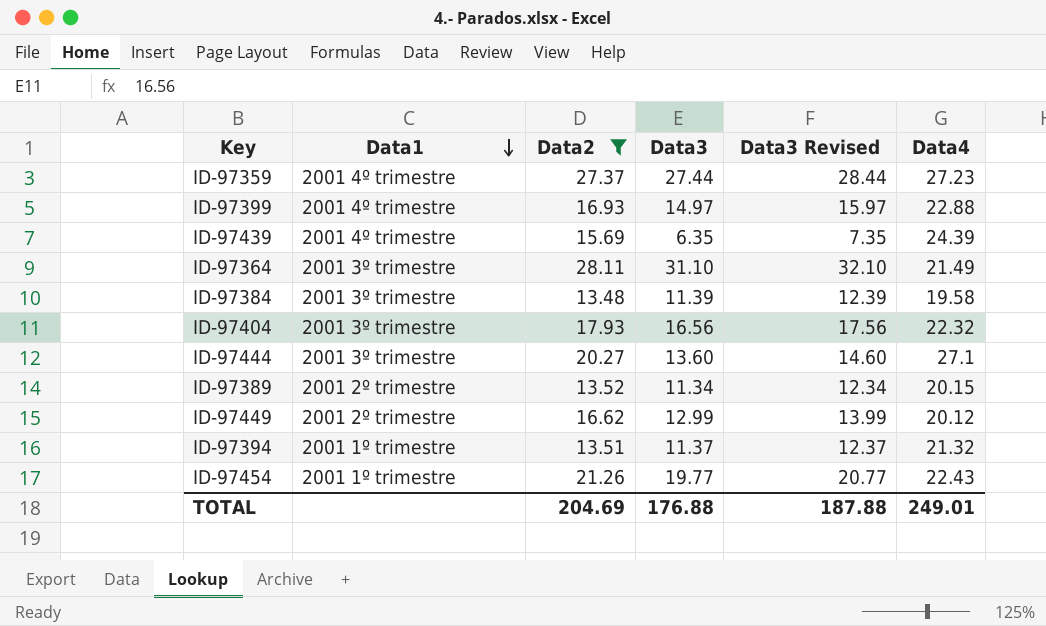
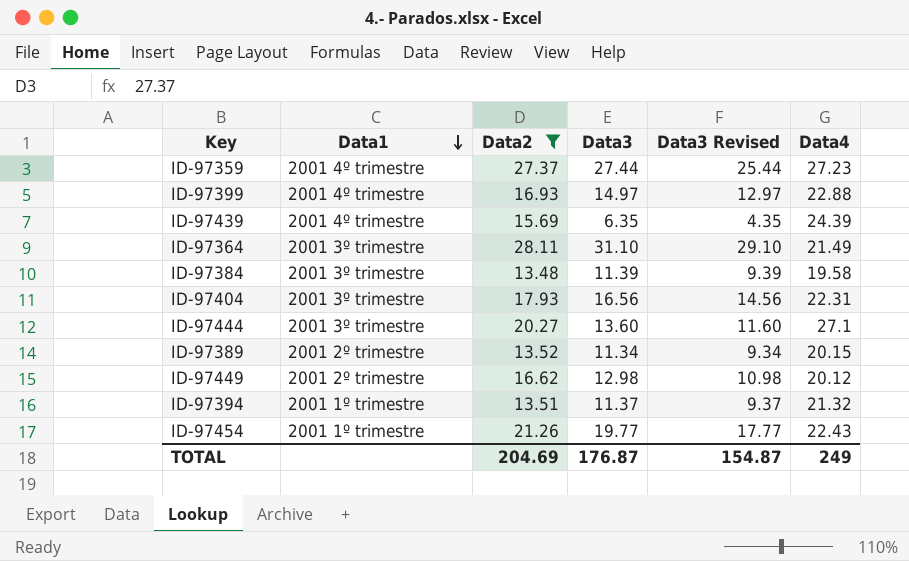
column Data3 Revised | formula: [Data3] + 1 -> [Data3] - 2
ID-97404 | Data4: 22.32 -> 22.31
ID-97449 | Data3: 12.99 -> 12.98
TOTAL | Data3: 176.88 -> 176.87
TOTAL | Data3 Revised: 187.88 -> 154.87
TOTAL | Data4: 249.01 -> 249

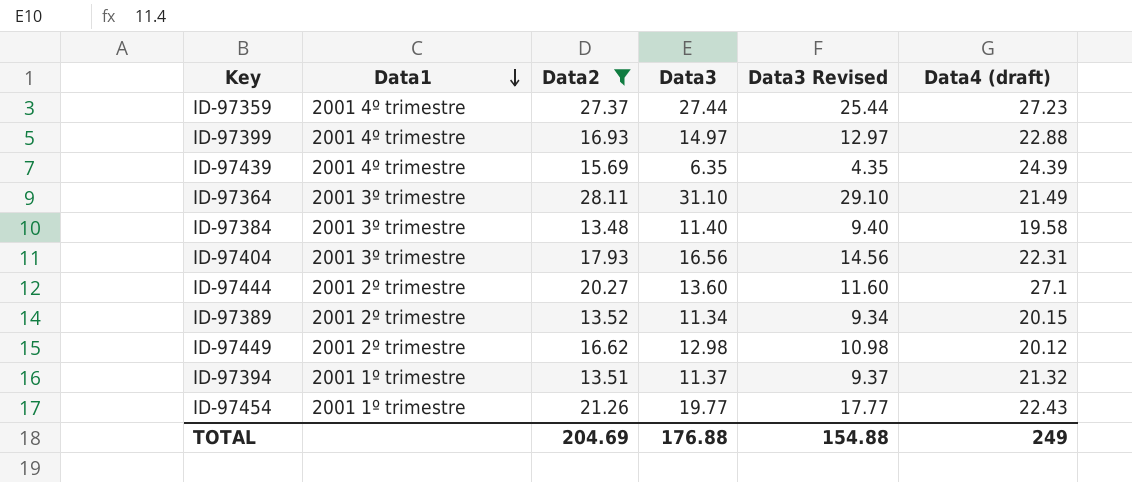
column name: Data4 -> Data4 (draft)
ID-97384 | Data3: 11.39 -> 11.40
ID-97384 | Data3 Revised: 9.39 -> 9.40
ID-97444 | Data1: 2001 3º trimestre -> 2001 2º trimestre
TOTAL | Data3: 176.87 -> 176.88
TOTAL | Data3 Revised: 154.87 -> 154.88

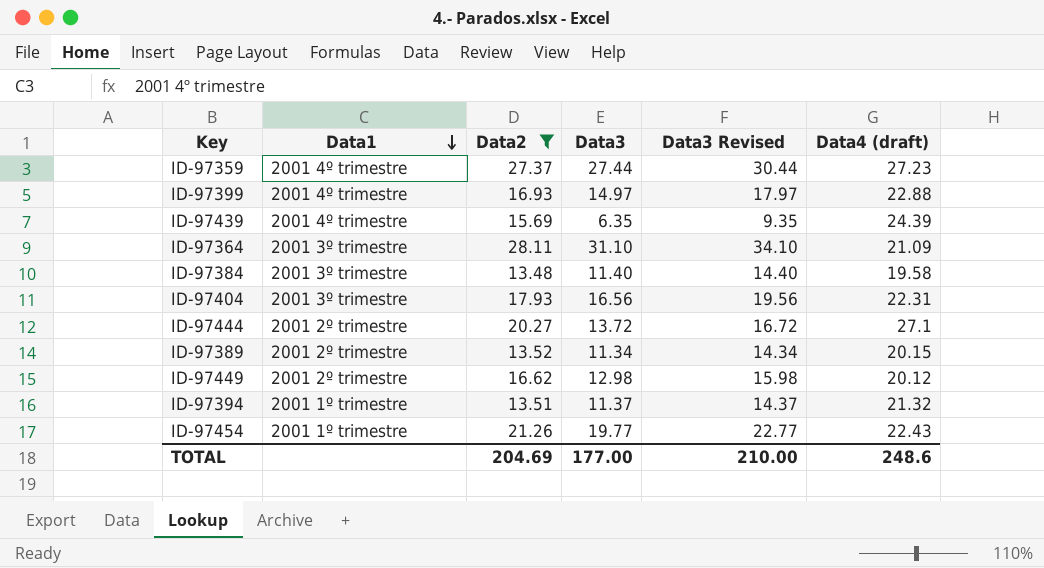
column Data3 Revised | formula: [Data3] - 2 -> [Data3] + 3
ID-97364 | Data4 (draft): 21.49 -> 21.09
ID-97444 | Data3: 13.60 -> 13.72
TOTAL | Data3: 176.88 -> 177.00
TOTAL | Data3 Revised: 154.88 -> 210.00
TOTAL | Data4 (draft): 249 -> 248.6

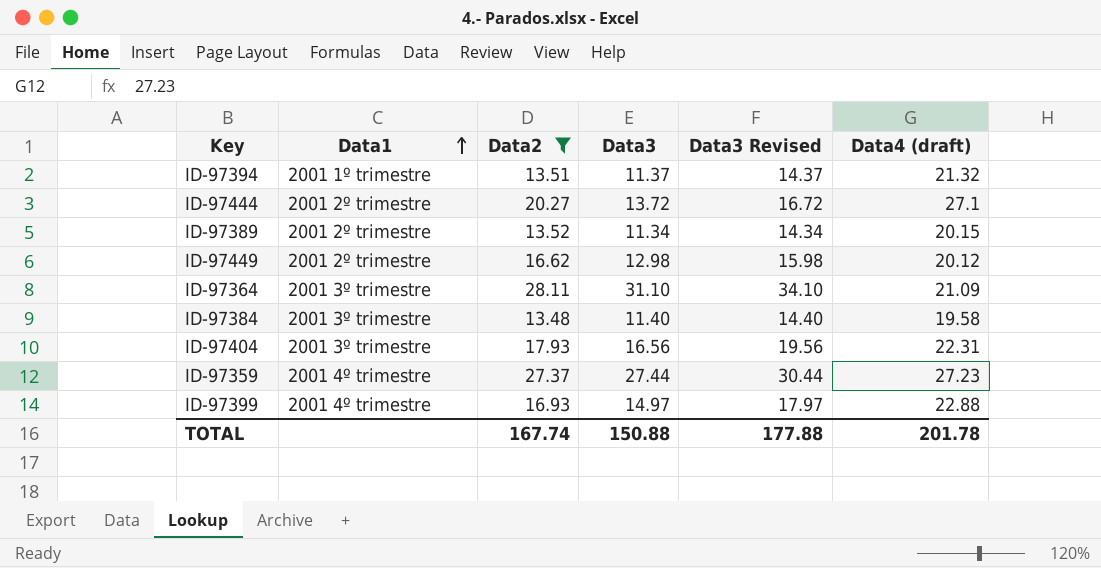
row order: Data1 descending -> Data1 ascending
row ID-97439: 2001 4º trimestre | 15.69 | 6.35 | 9.35 | 24.39 -> none
row ID-97454: 2001 1º trimestre | 21.26 | 19.77 | 22.77 | 22.43 -> none
TOTAL | Data2: 204.69 -> 167.74
TOTAL | Data3: 177.00 -> 150.88
TOTAL | Data3 Revised: 210.00 -> 177.88
TOTAL | Data4 (draft): 248.6 -> 201.78

